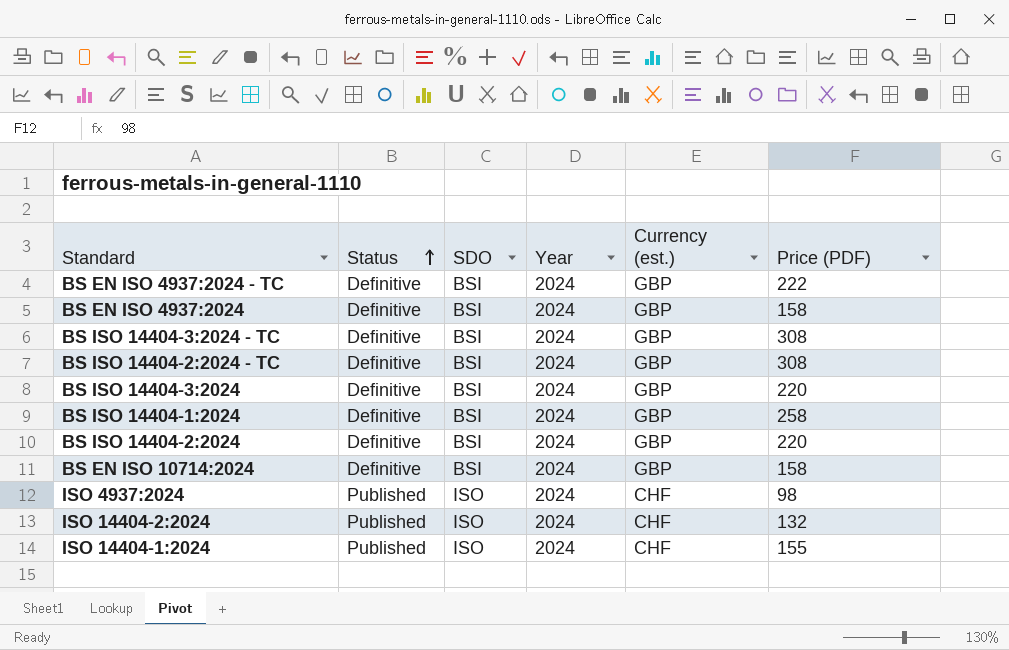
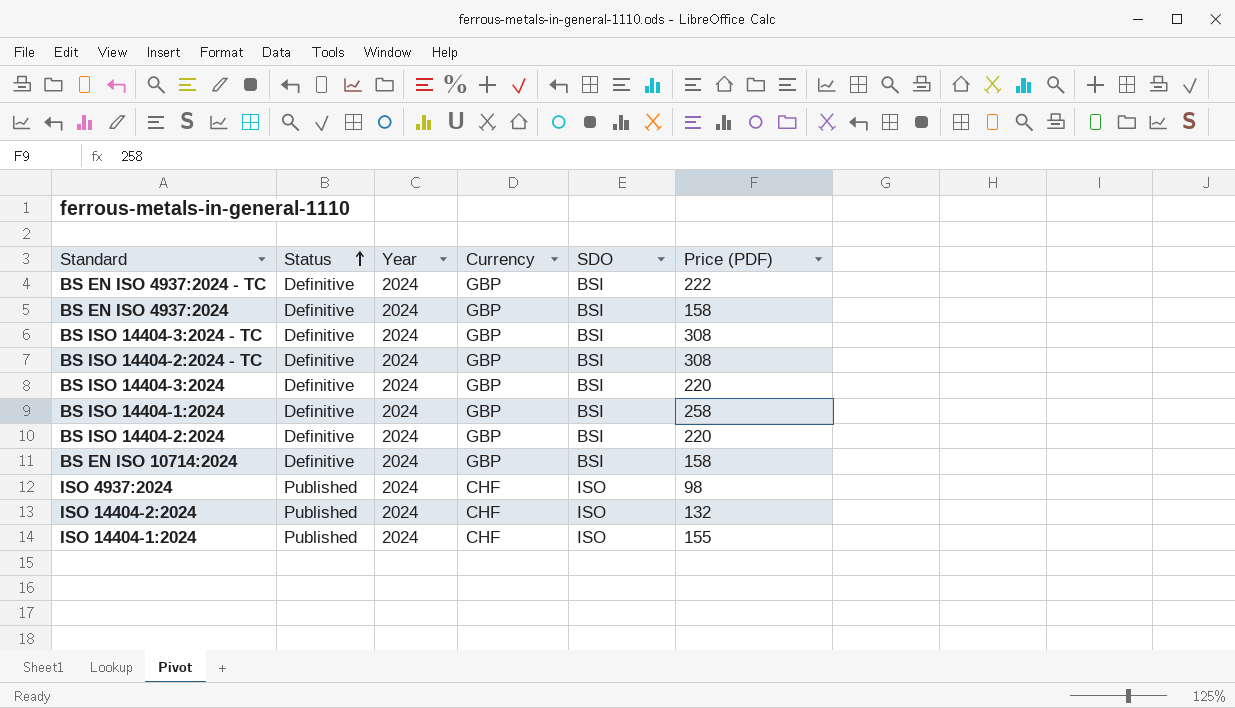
column name: Currency (est.) -> Currency
column SDO | position: 3 -> 5

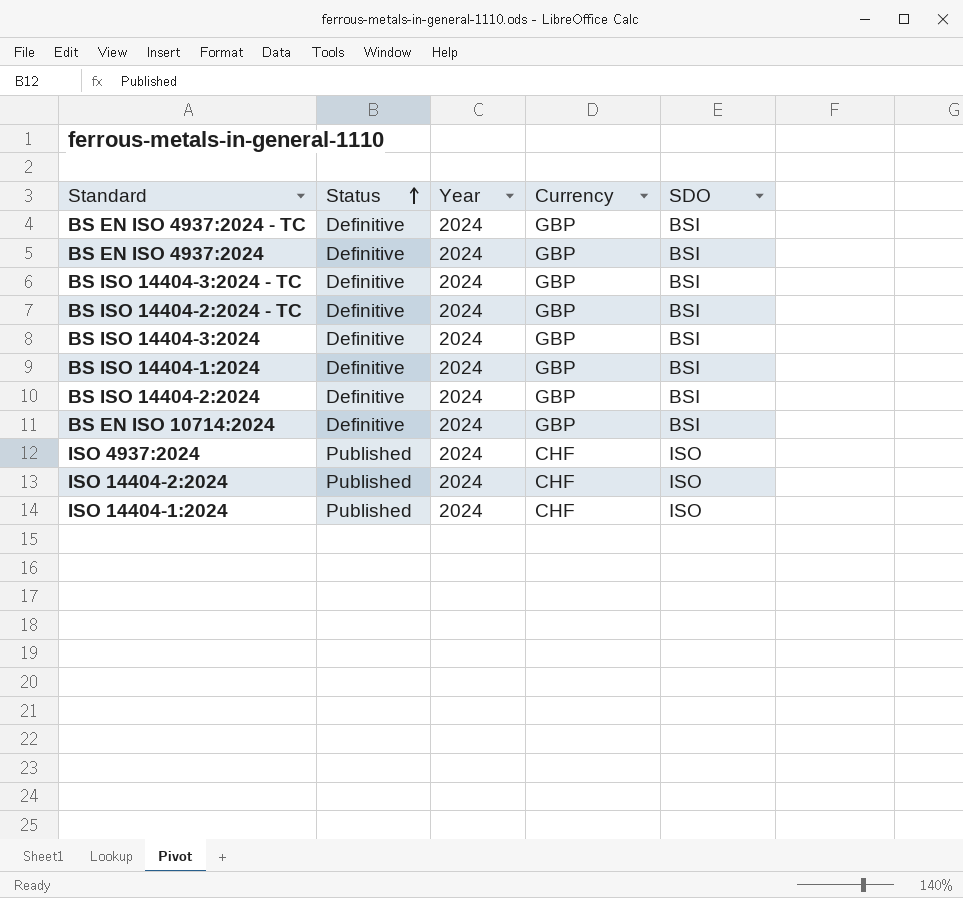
column Price (PDF) | position: 6 -> none

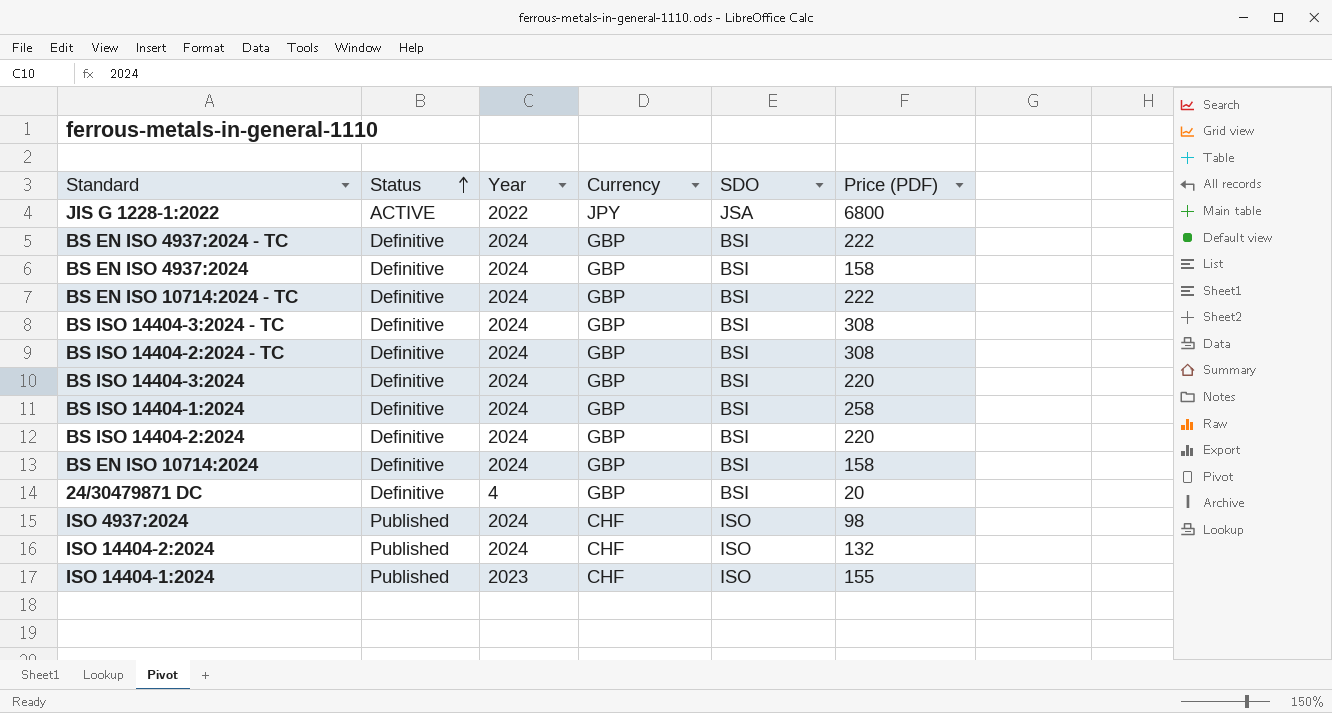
column Price (PDF) | position: none -> 6
row JIS G 1228-1:2022: none -> ACTIVE | 2022 | JPY | JSA | 6800
row BS EN ISO 10714:2024 - TC: none -> Definitive | 2024 | GBP | BSI | 222
row 24/30479871 DC: none -> Definitive | 4 | GBP | BSI | 20
ISO 14404-1:2024 | Year: 2024 -> 2023

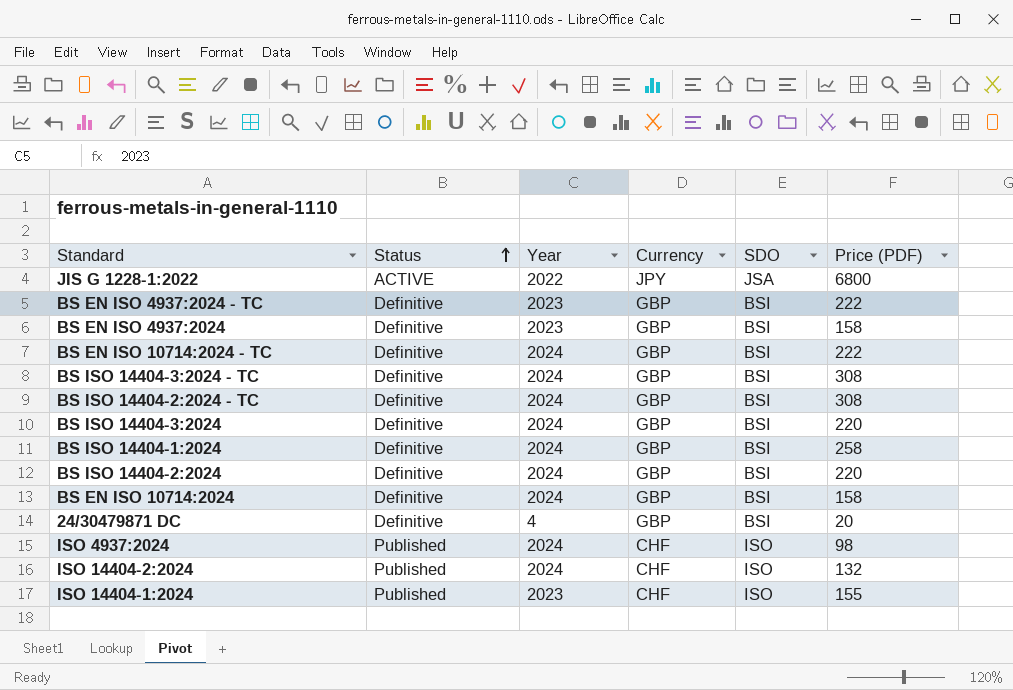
BS EN ISO 4937:2024 - TC | Year: 2024 -> 2023
BS EN ISO 4937:2024 | Year: 2024 -> 2023

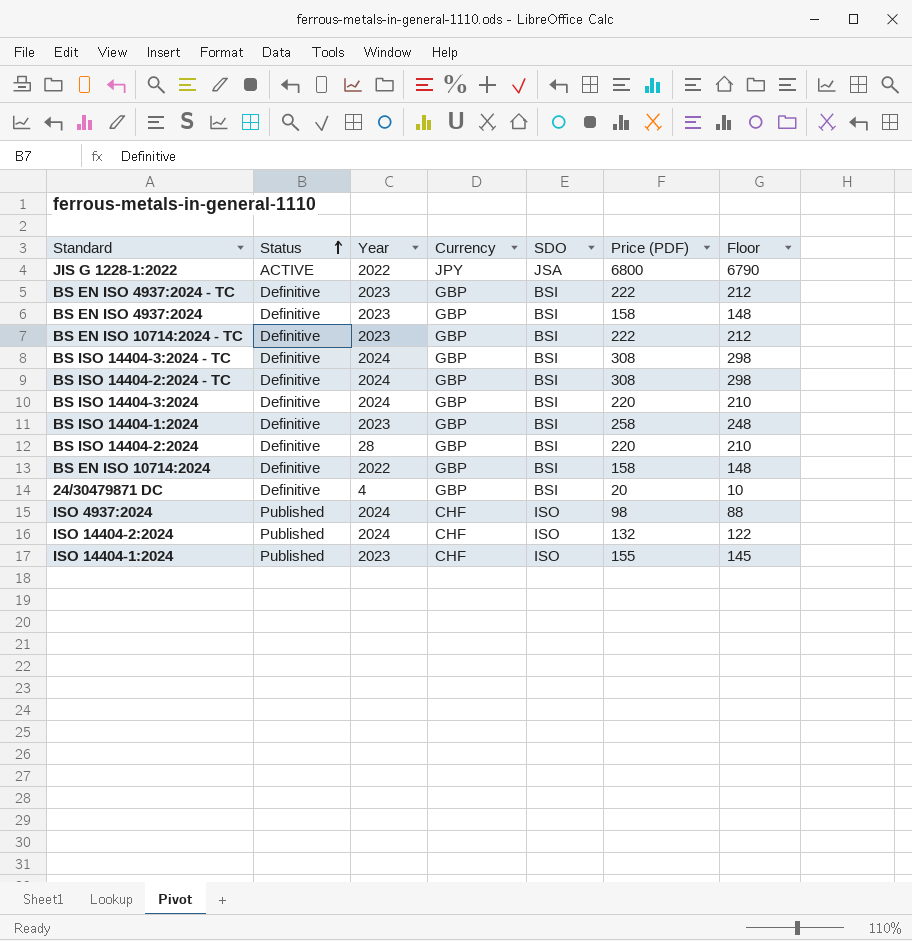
column Floor | formula: none -> [Price (PDF)] - 10
BS EN ISO 10714:2024 - TC | Year: 2024 -> 2023
BS ISO 14404-1:2024 | Year: 2024 -> 2023
BS ISO 14404-2:2024 | Year: 2024 -> 28
BS EN ISO 10714:2024 | Year: 2024 -> 2022

